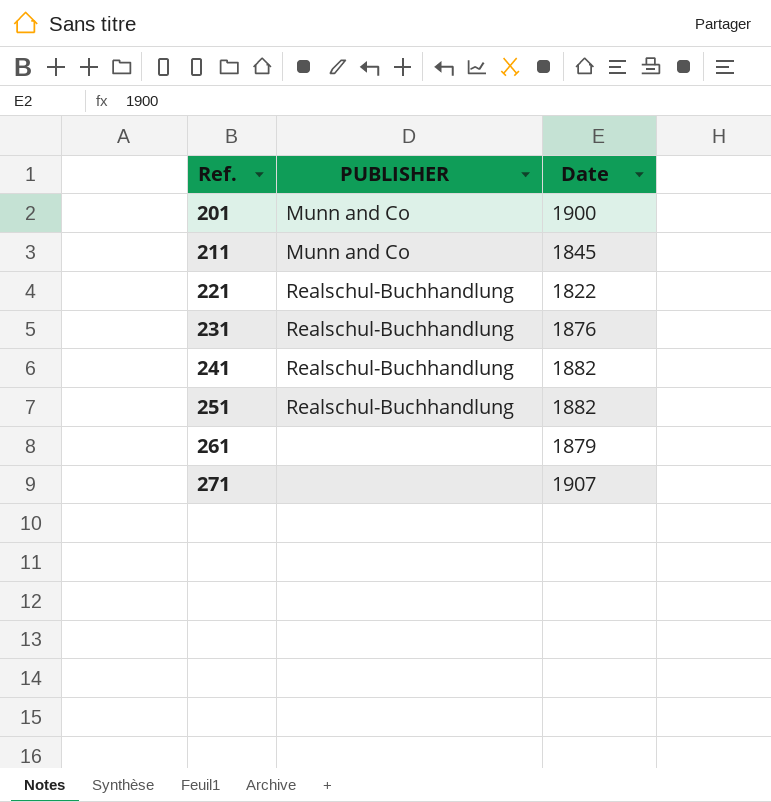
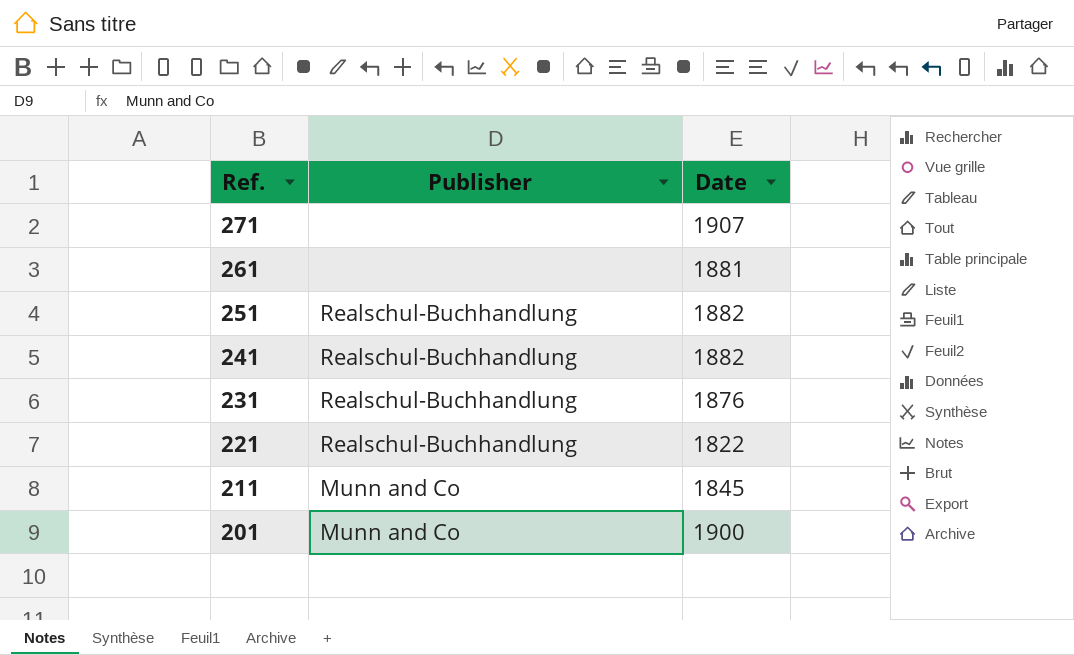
row order: Ref. ascending -> Ref. descending
column name: PUBLISHER -> Publisher
261 | Date: 1879 -> 1881

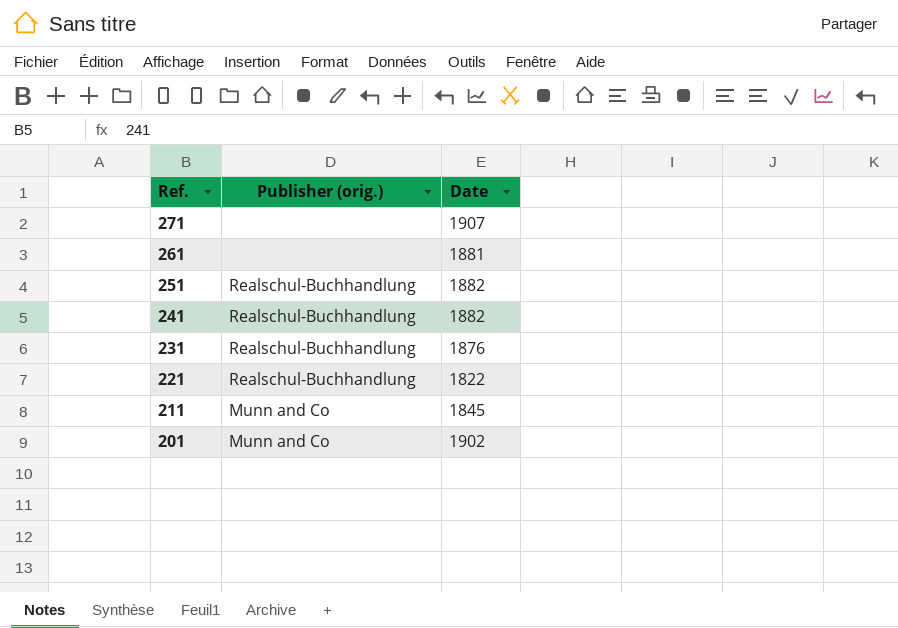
column name: Publisher -> Publisher (orig.)
201 | Date: 1900 -> 1902

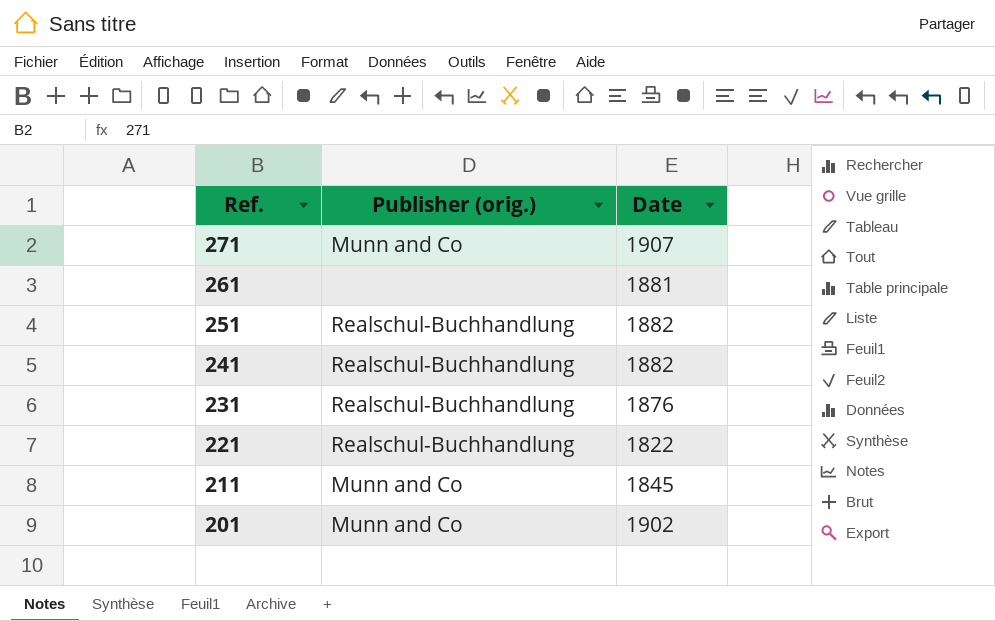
271 | Publisher (orig.): none -> Munn and Co

